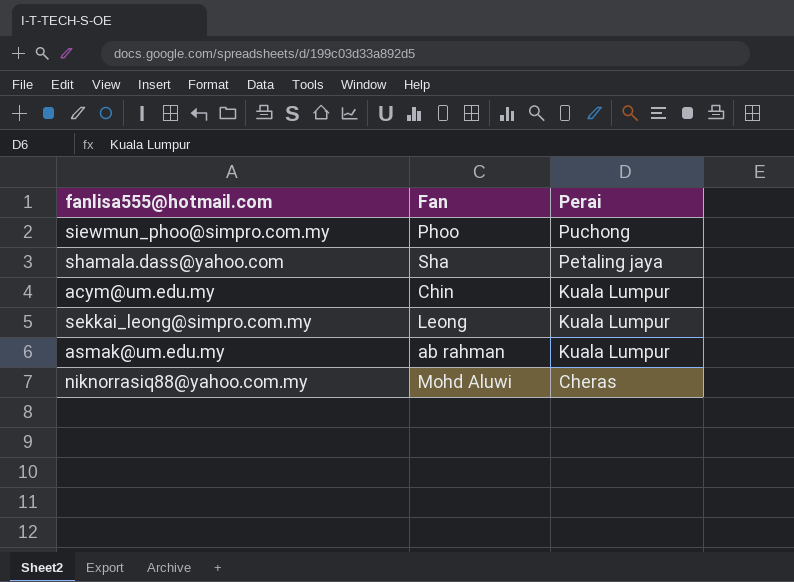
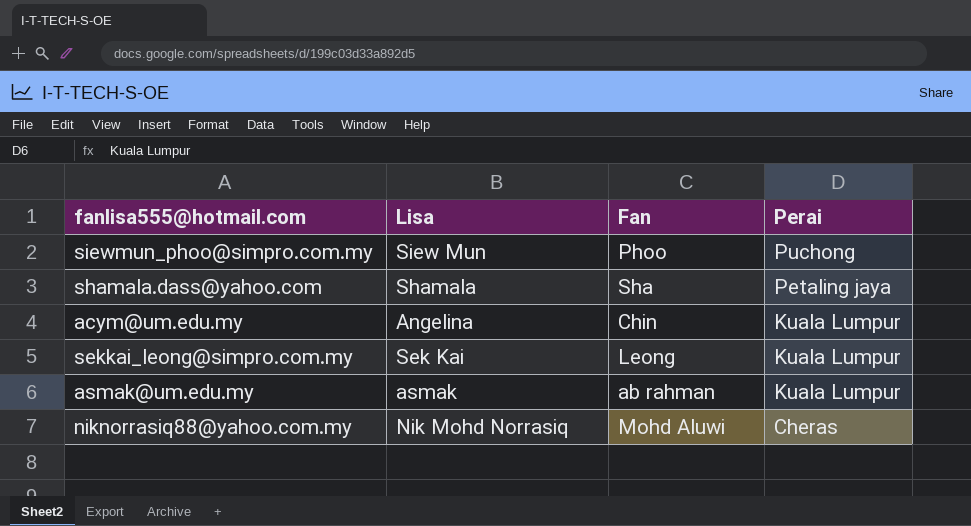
column Lisa | position: none -> 2

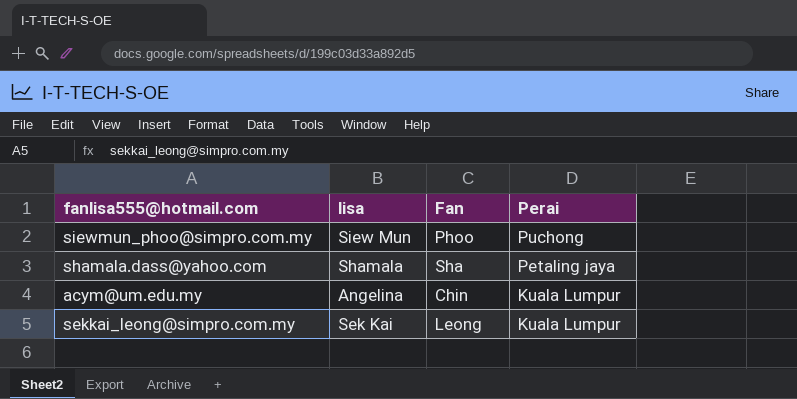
column name: Lisa -> lisa
row asmak@um.edu.my: asmak | ab rahman | Kuala Lumpur -> none
row niknorrasiq88@yahoo.com.my: Nik Mohd Norrasiq | Mohd Aluwi | Cheras -> none

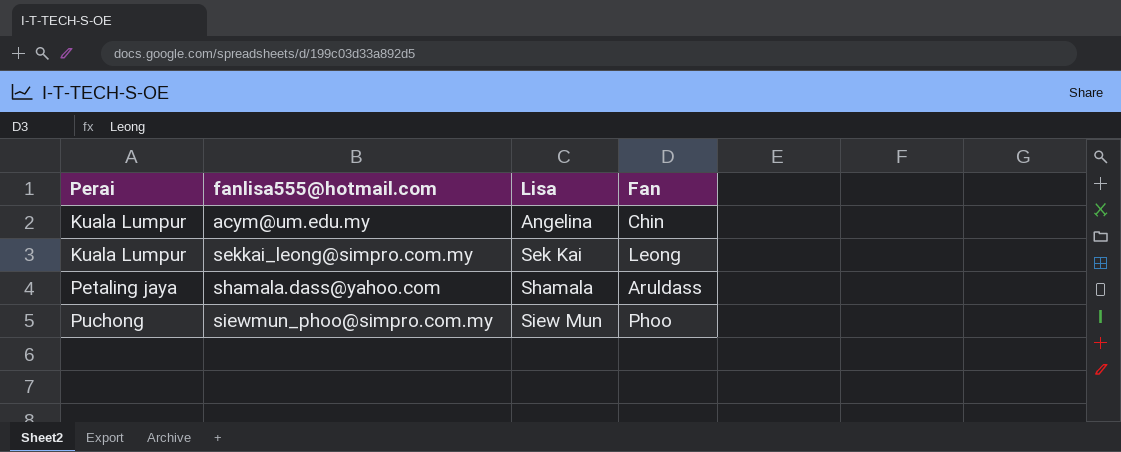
row order: Perai descending -> Perai ascending
column Perai | position: 4 -> 1
column name: lisa -> Lisa
shamala.dass@yahoo.com | Fan: Sha -> Aruldass

